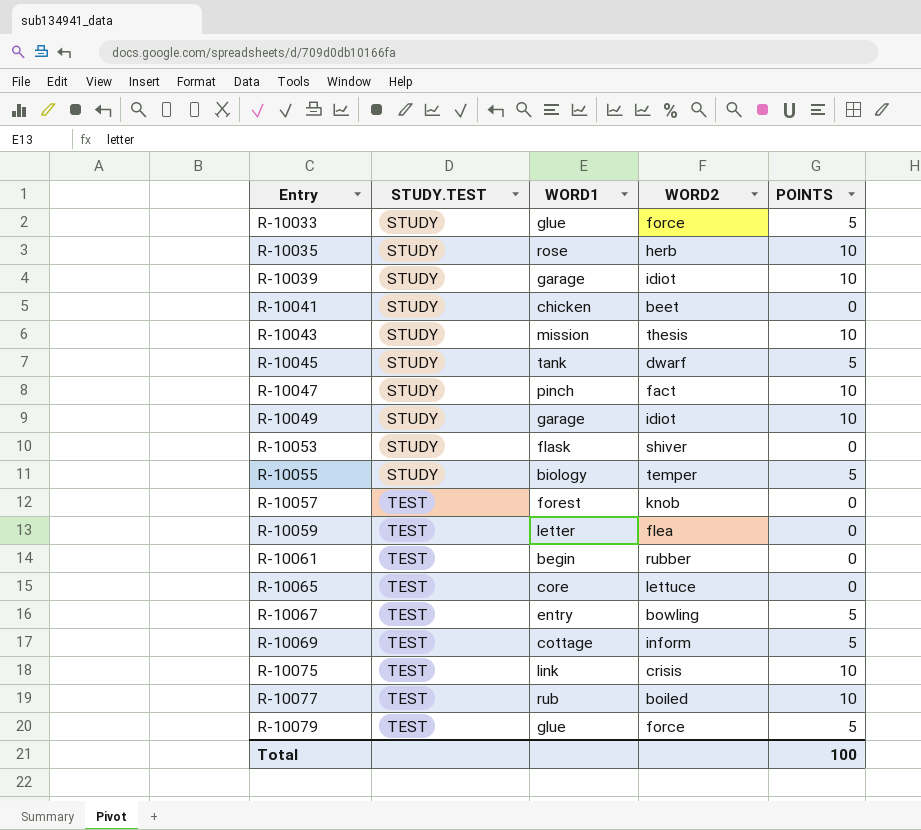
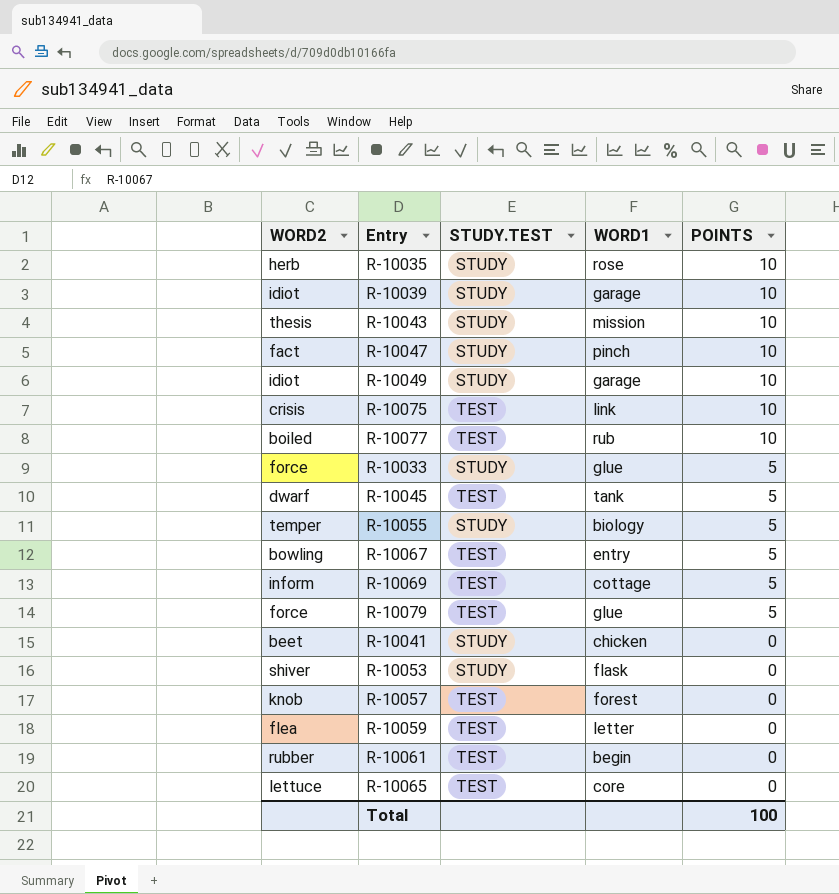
row order: Entry ascending -> POINTS descending
column WORD2 | position: 4 -> 1
R-10045 | STUDY.TEST: STUDY -> TEST

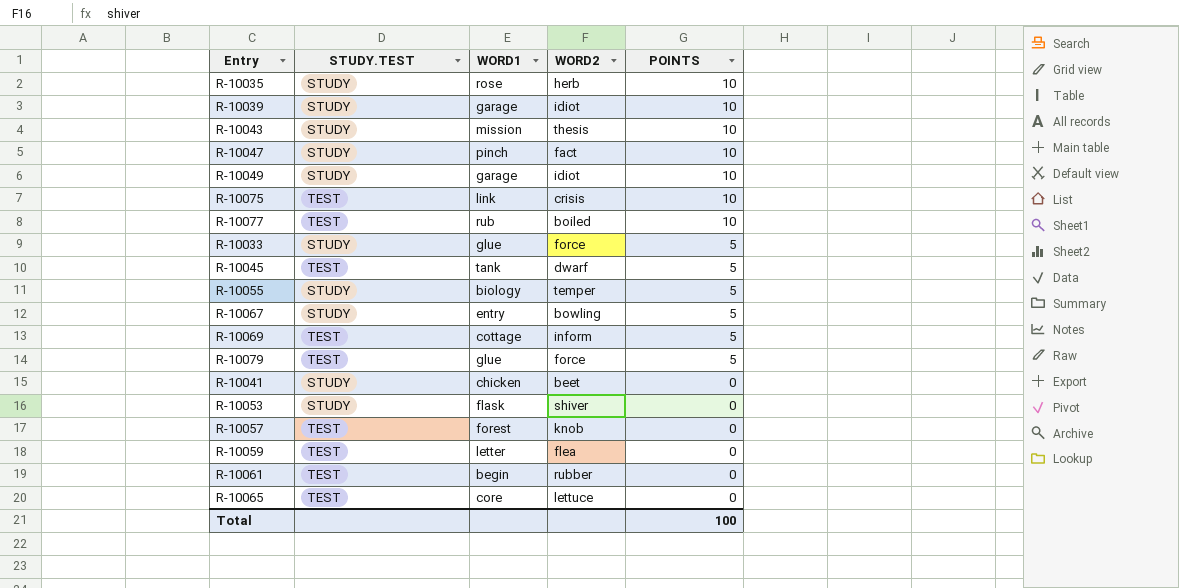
column WORD2 | position: 1 -> 4
R-10067 | STUDY.TEST: TEST -> STUDY

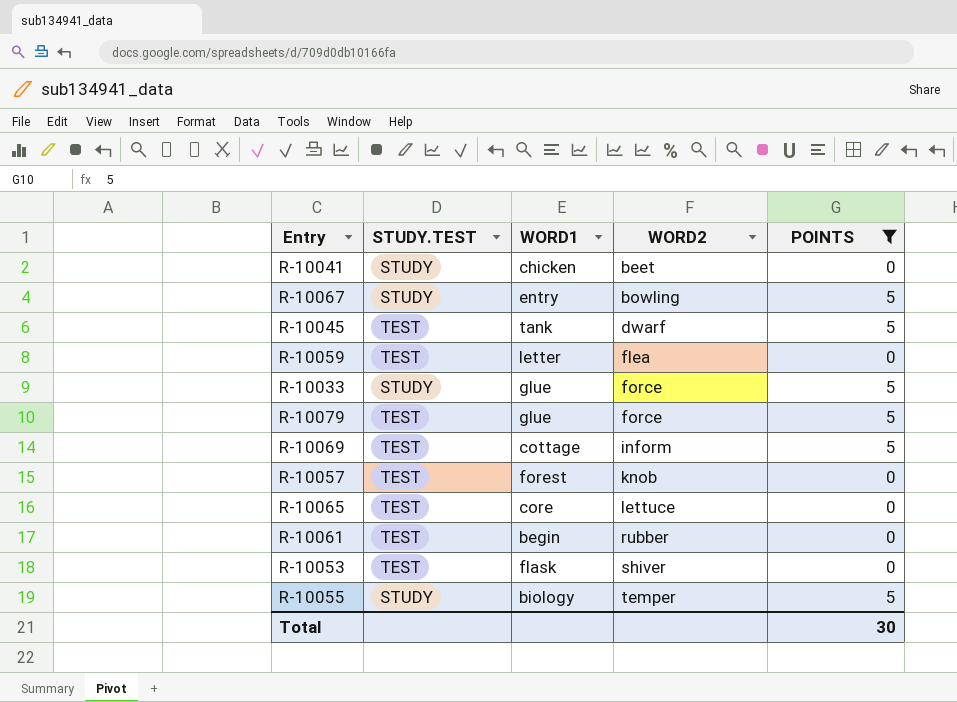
filter: none -> POINTS != 10
row order: POINTS descending -> WORD2 ascending
R-10053 | STUDY.TEST: STUDY -> TEST
Total | POINTS: 100 -> 30

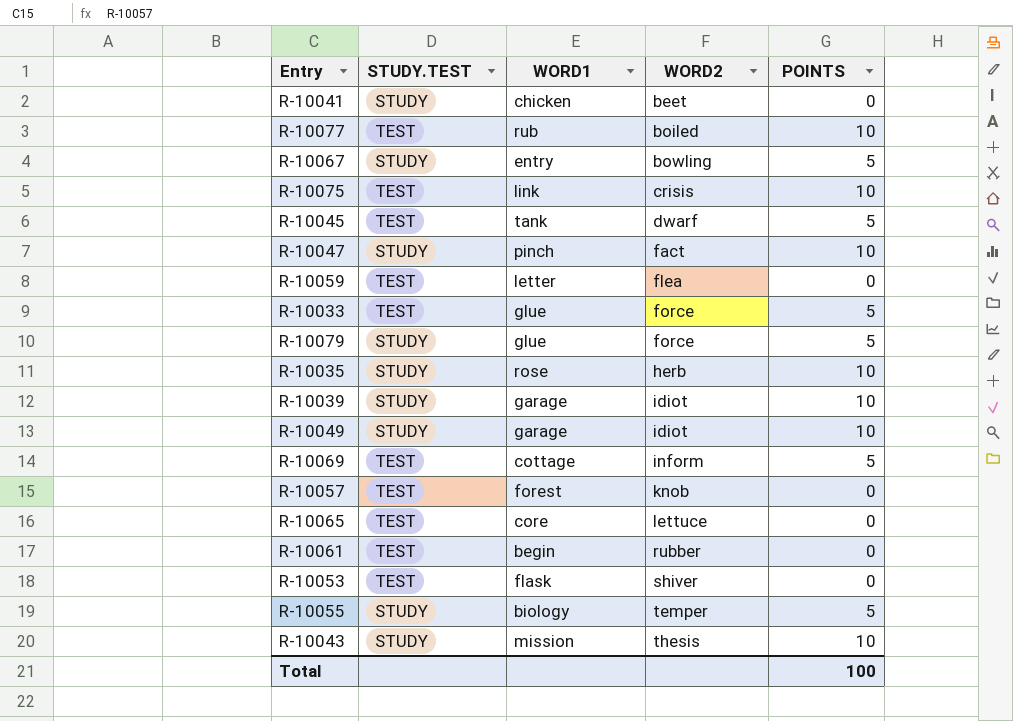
filter: POINTS != 10 -> none
R-10033 | STUDY.TEST: STUDY -> TEST
R-10079 | STUDY.TEST: TEST -> STUDY
Total | POINTS: 30 -> 100

